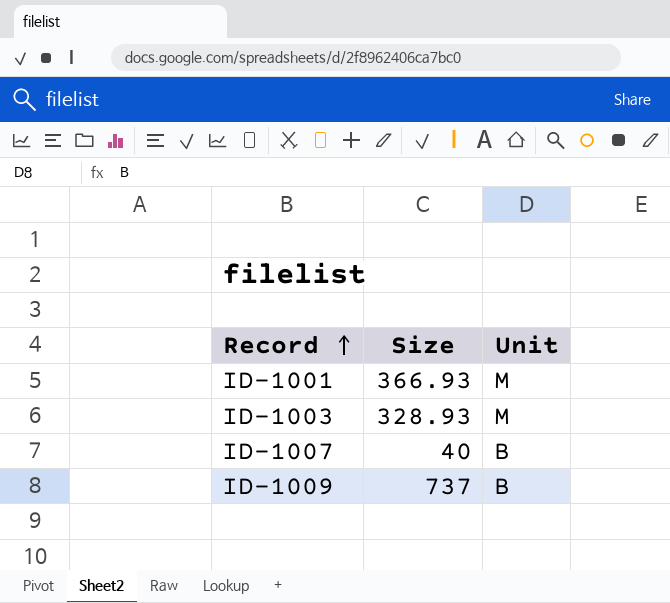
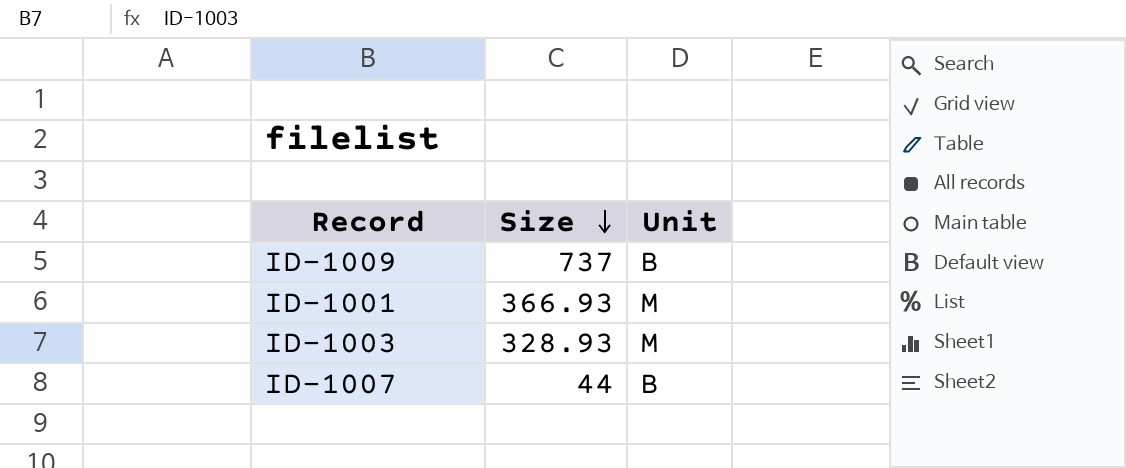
row order: Record ascending -> Size descending
ID-1007 | Size: 40 -> 44

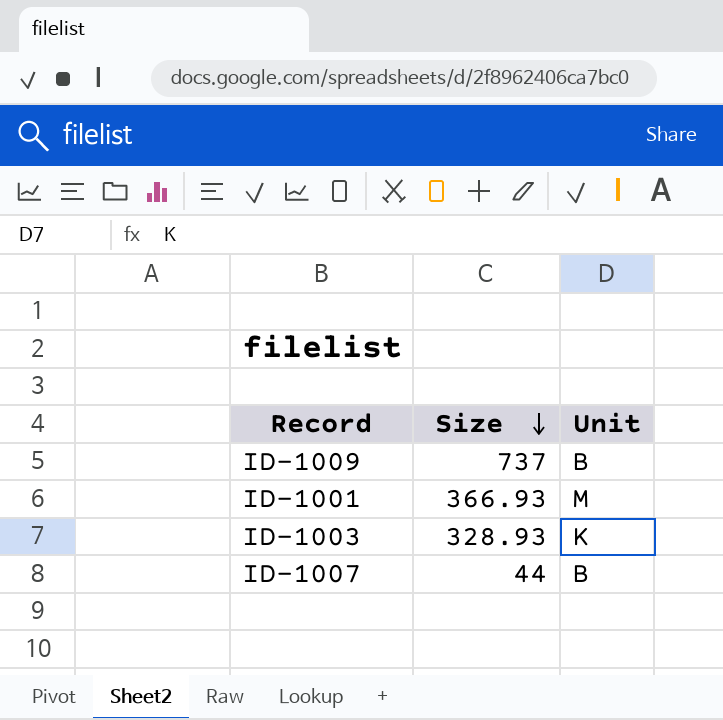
ID-1003 | Unit: M -> K

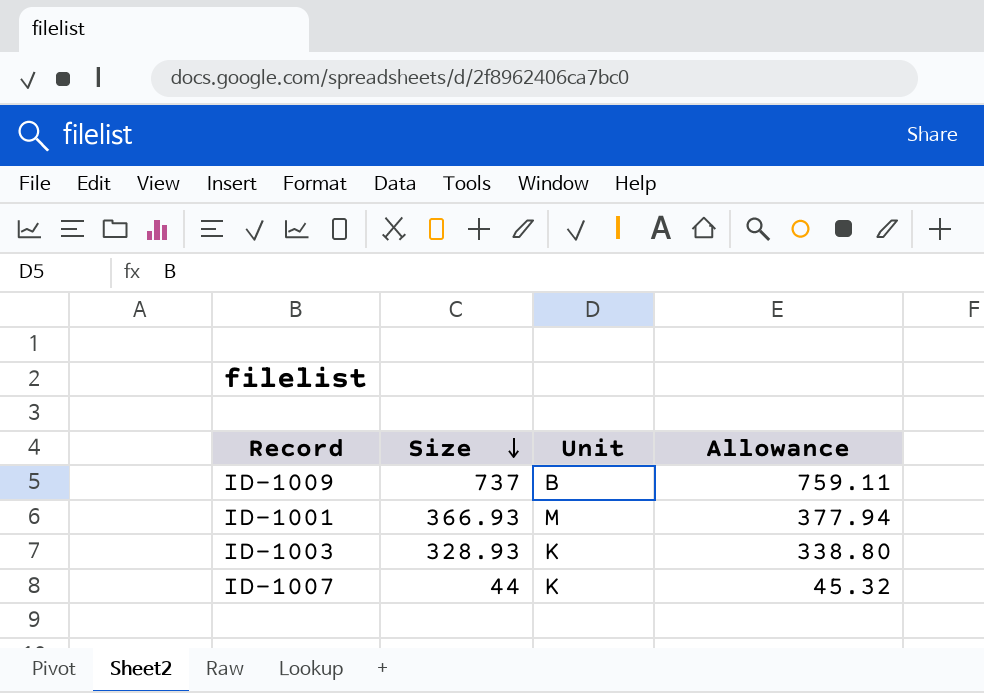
column Allowance | formula: none -> [Size] * 1.03
ID-1007 | Unit: B -> K

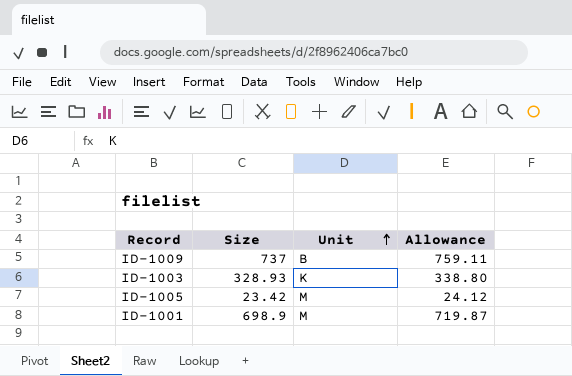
row order: Size descending -> Unit ascending
row ID-1007: 44 | K | 45.32 -> none
row ID-1005: none -> 23.42 | M | 24.12
ID-1001 | Size: 366.93 -> 698.9
ID-1001 | Allowance: 377.94 -> 719.87

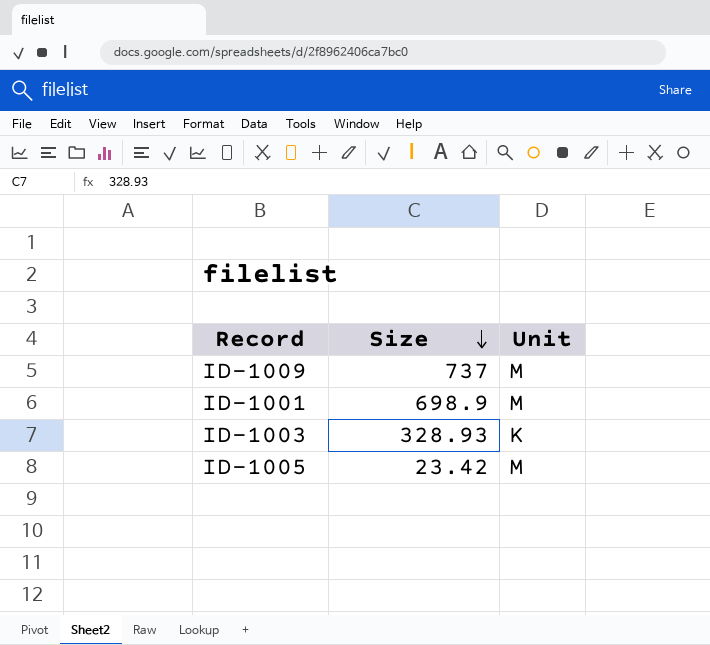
row order: Unit ascending -> Size descending
column Allowance | formula: [Size] * 1.03 -> none
ID-1009 | Unit: B -> M

